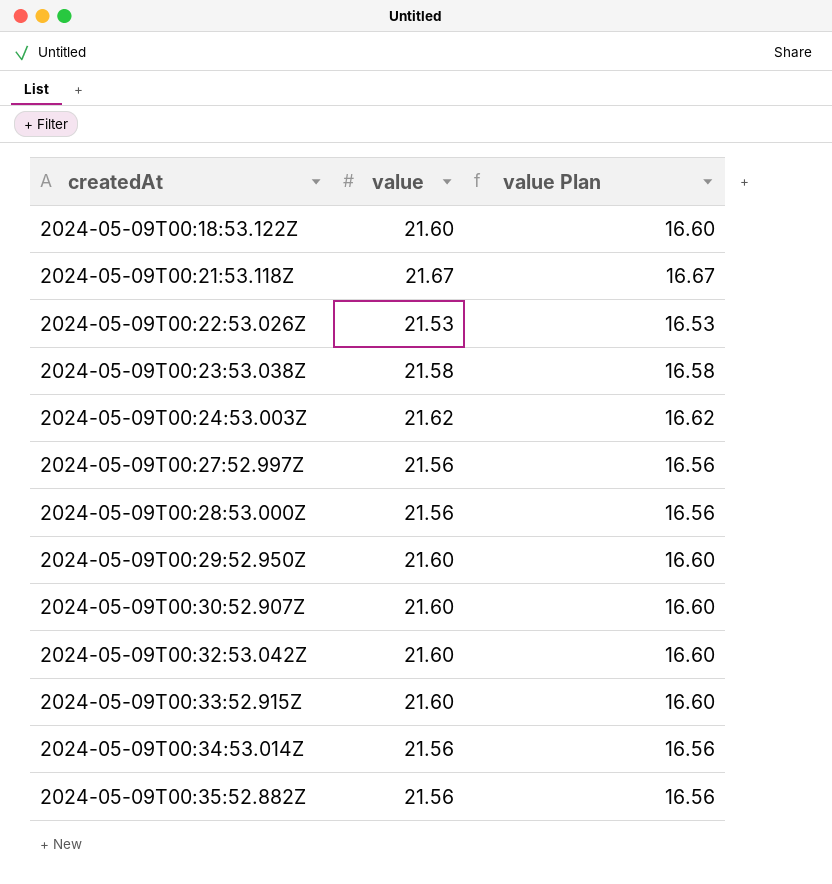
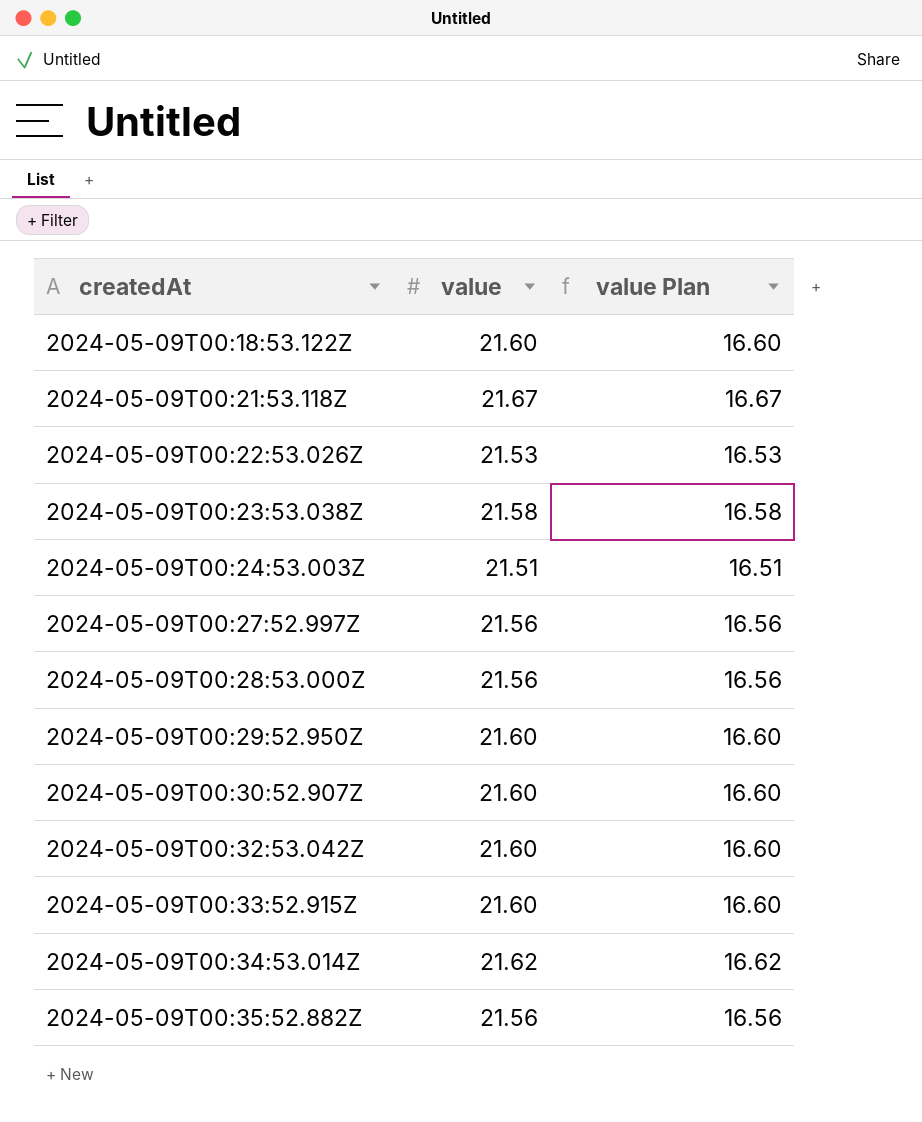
2024-05-09T00:24:53.003Z | value: 21.62 -> 21.51
2024-05-09T00:24:53.003Z | value Plan: 16.62 -> 16.51
2024-05-09T00:34:53.014Z | value: 21.56 -> 21.62
2024-05-09T00:34:53.014Z | value Plan: 16.56 -> 16.62

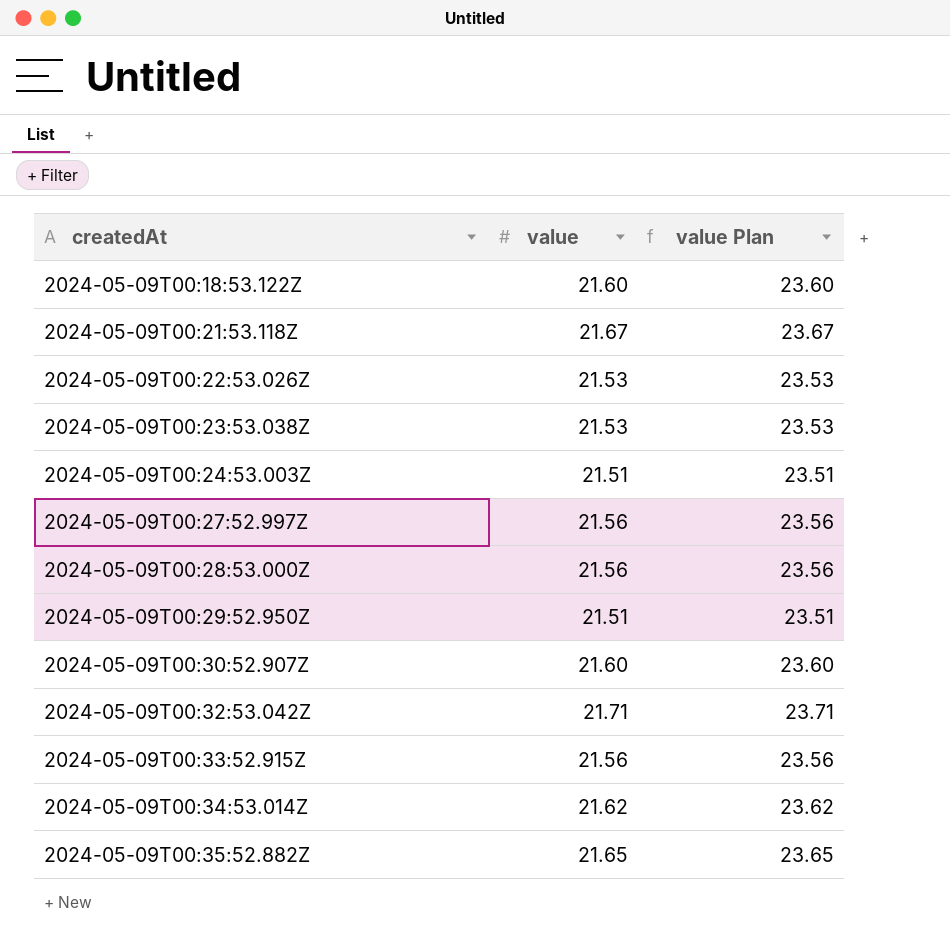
column value Plan | formula: [value] - 5 -> [value] + 2
2024-05-09T00:23:53.038Z | value: 21.58 -> 21.53
2024-05-09T00:29:52.950Z | value: 21.60 -> 21.51
2024-05-09T00:32:53.042Z | value: 21.60 -> 21.71
2024-05-09T00:33:52.915Z | value: 21.60 -> 21.56
2024-05-09T00:35:52.882Z | value: 21.56 -> 21.65

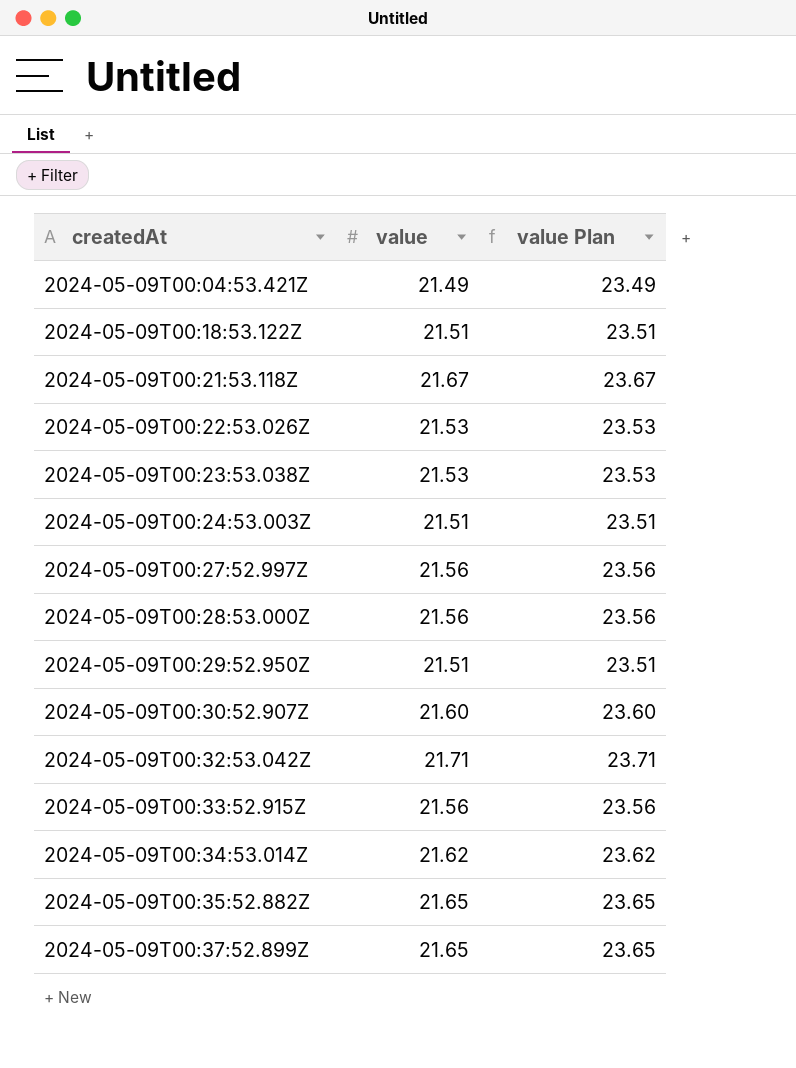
row 2024-05-09T00:04:53.421Z: none -> 21.49 | 23.49
2024-05-09T00:18:53.122Z | value: 21.60 -> 21.51
2024-05-09T00:18:53.122Z | value Plan: 23.60 -> 23.51
row 2024-05-09T00:37:52.899Z: none -> 21.65 | 23.65

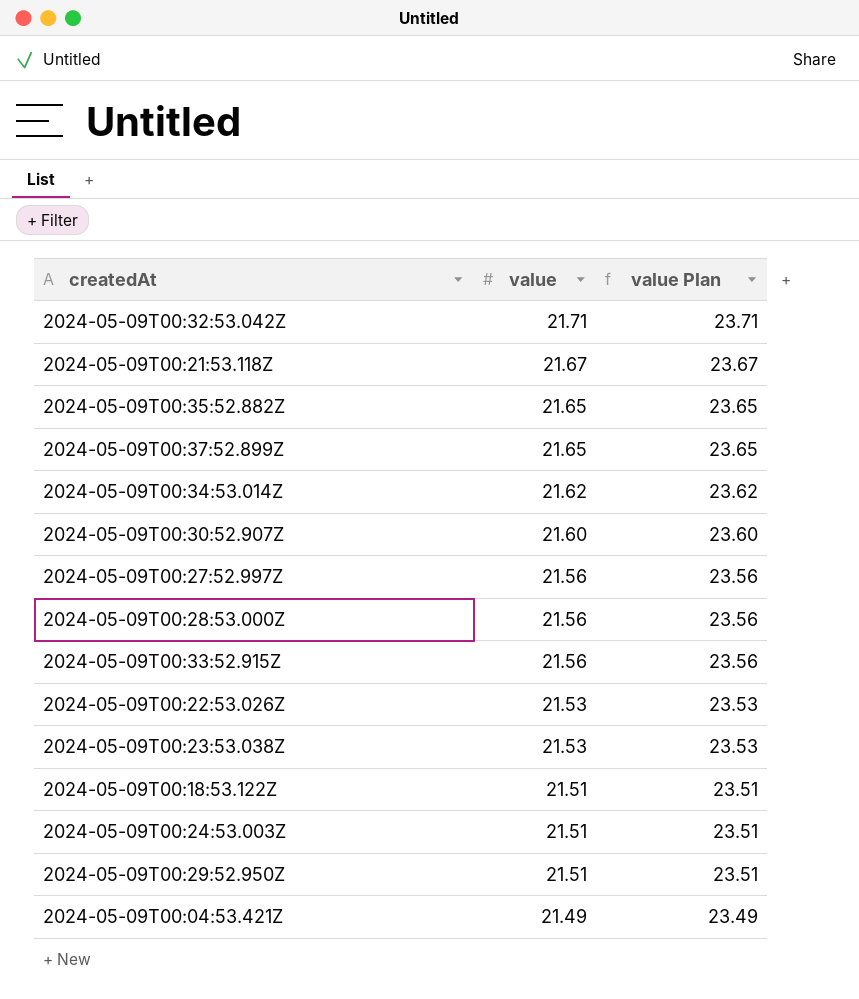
row order: createdAt ascending -> value descending

